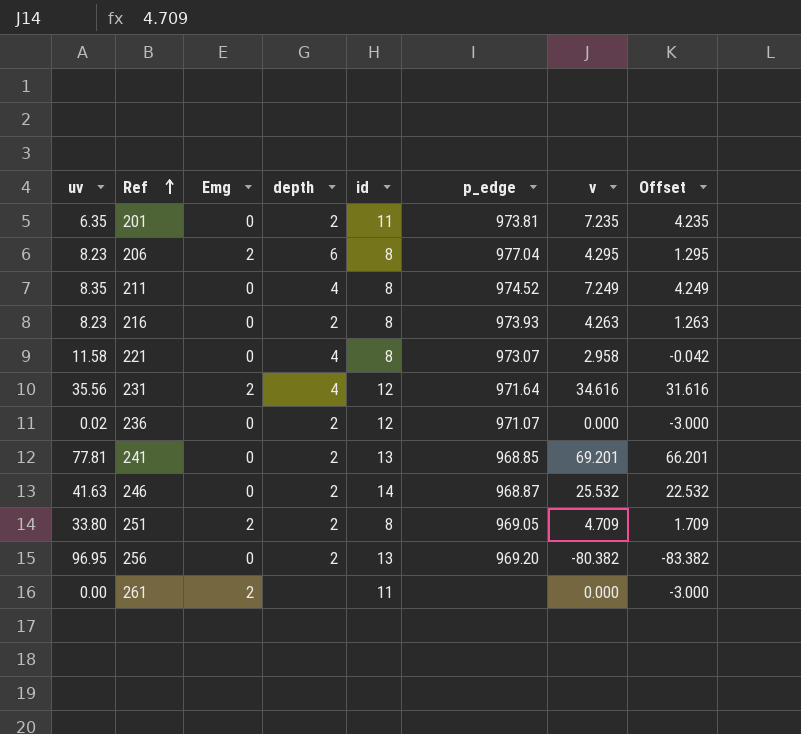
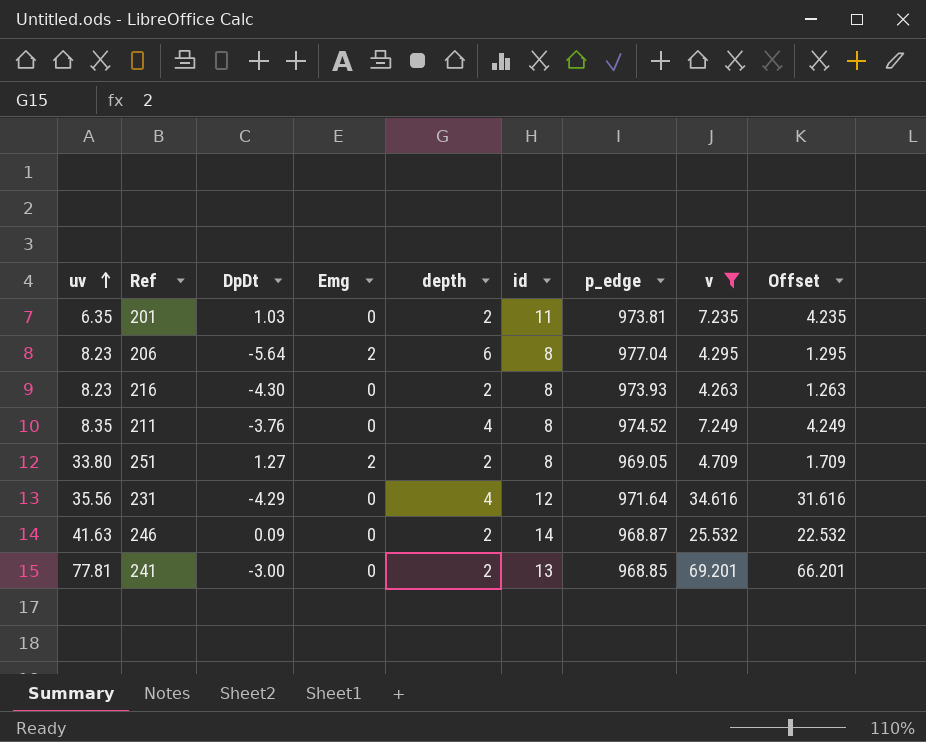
filter: none -> v >= 4.263
row order: Ref ascending -> uv ascending
column DpDt | position: none -> 3
231 | Emg: 2 -> 0

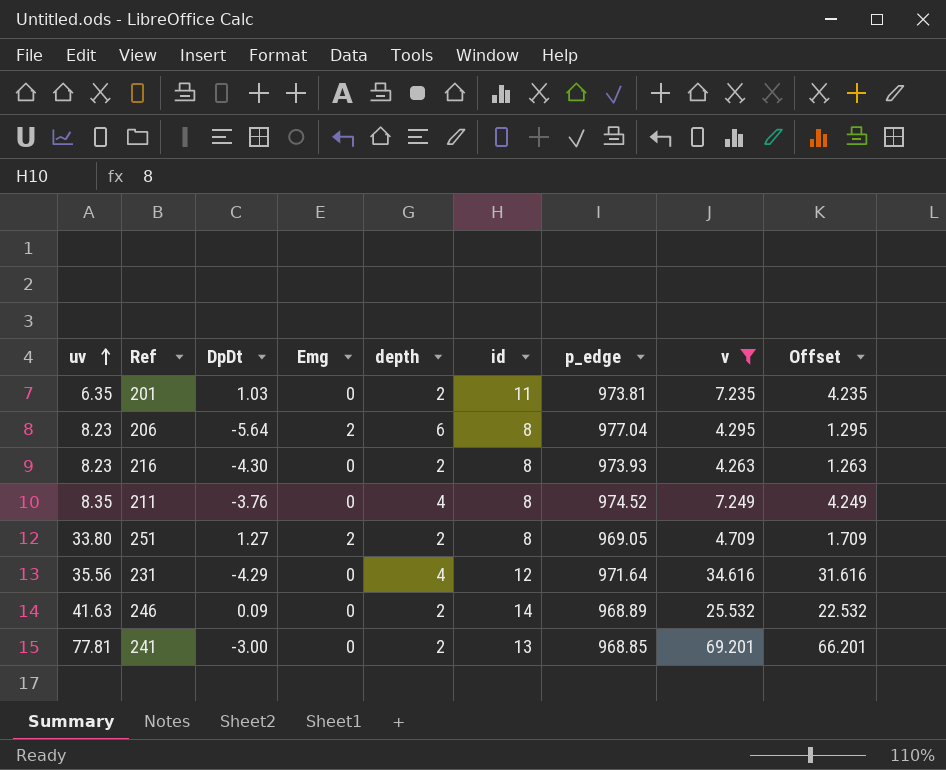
246 | p_edge: 968.87 -> 968.89

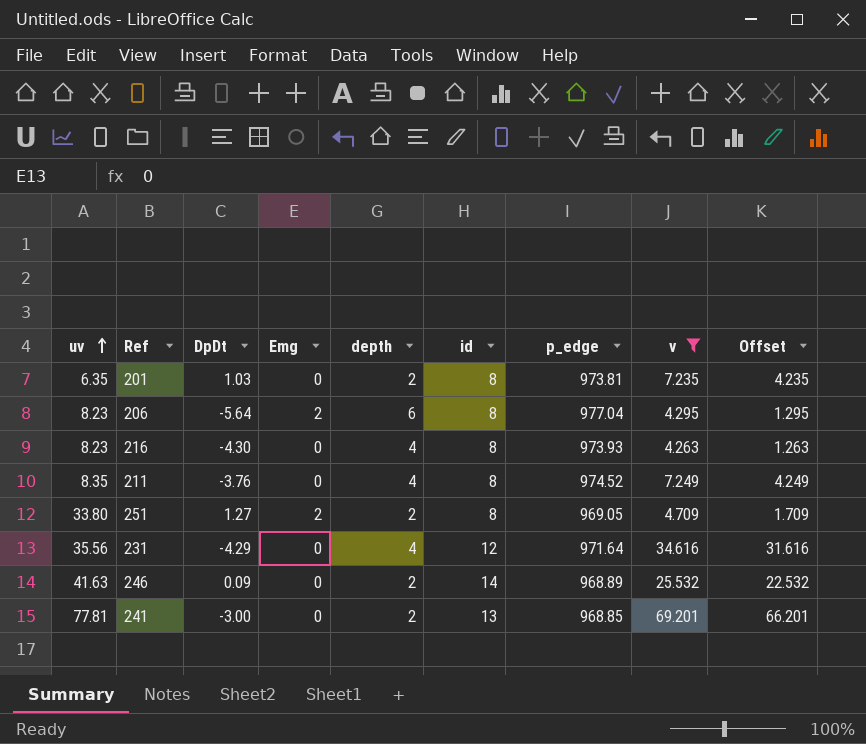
201 | id: 11 -> 8
216 | depth: 2 -> 4

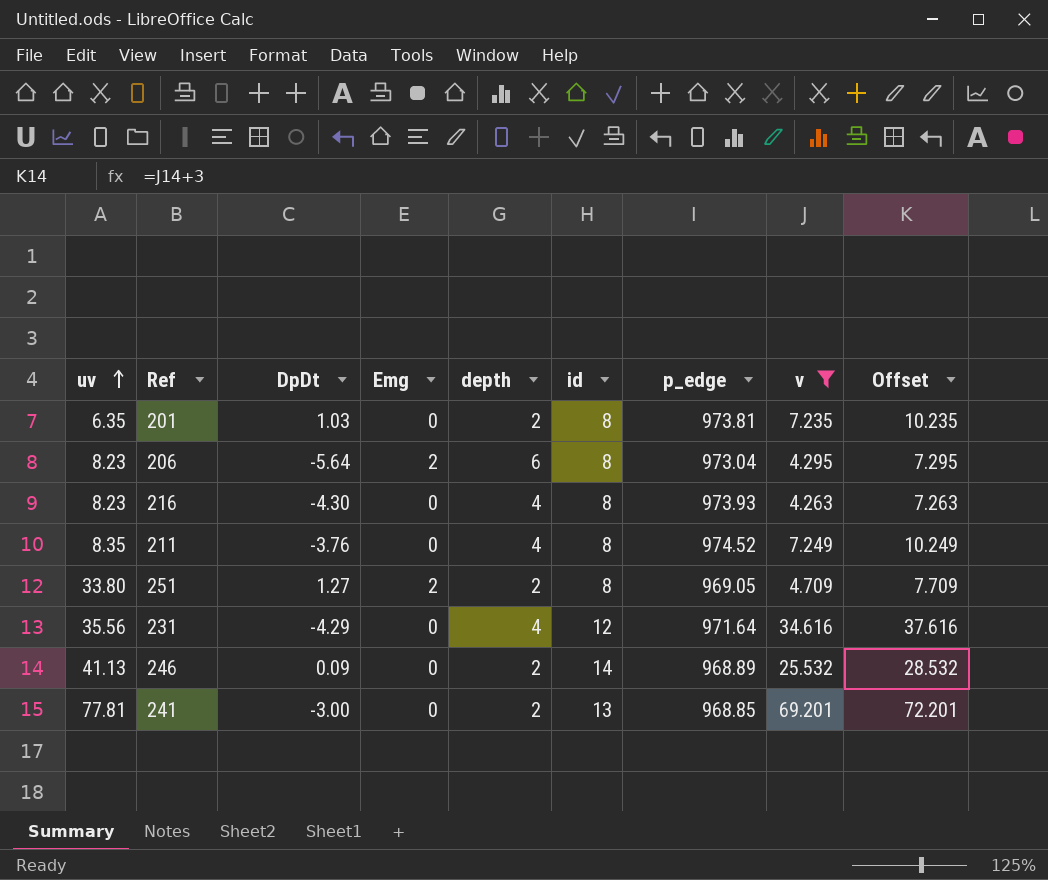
column Offset | formula: [v] - 3 -> [v] + 3
206 | p_edge: 977.04 -> 973.04
246 | uv: 41.63 -> 41.13

